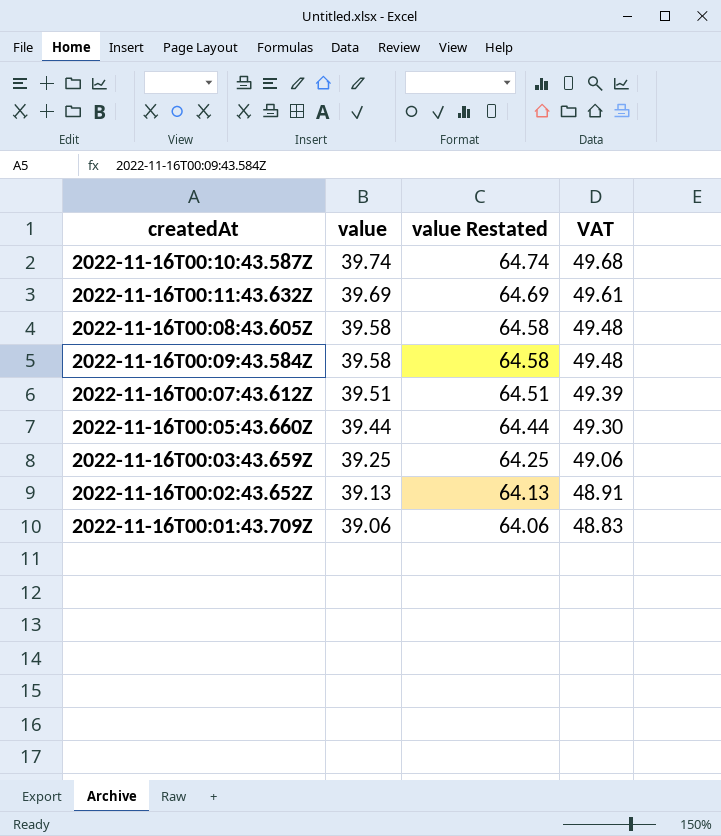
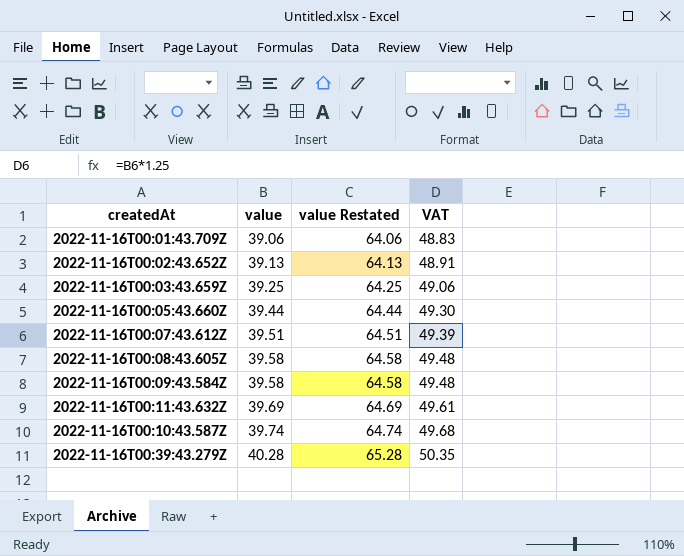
row order: value descending -> value ascending
row 2022-11-16T00:39:43.279Z: none -> 40.28 | 65.28 | 50.35

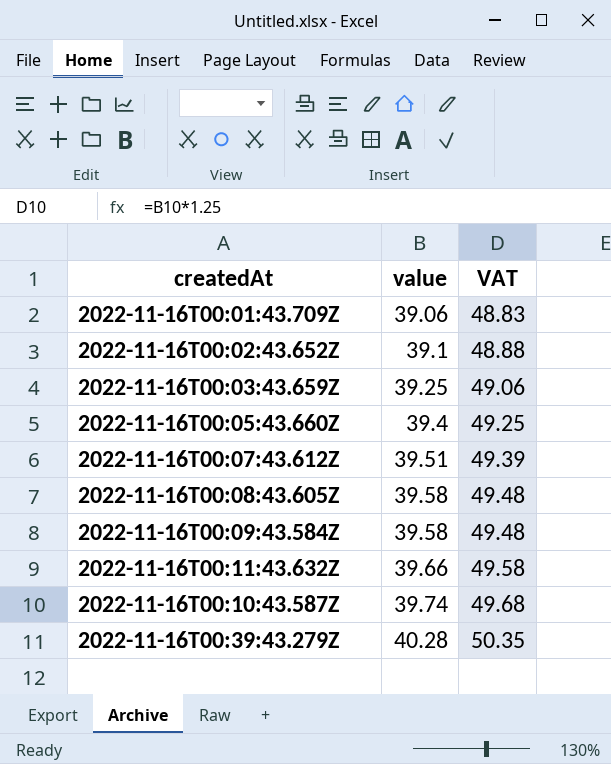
column value Restated | formula: [value] + 25 -> none
2022-11-16T00:02:43.652Z | value: 39.13 -> 39.1
2022-11-16T00:02:43.652Z | VAT: 48.91 -> 48.88
2022-11-16T00:05:43.660Z | value: 39.44 -> 39.4
2022-11-16T00:05:43.660Z | VAT: 49.30 -> 49.25
2022-11-16T00:11:43.632Z | value: 39.69 -> 39.66
2022-11-16T00:11:43.632Z | VAT: 49.61 -> 49.58

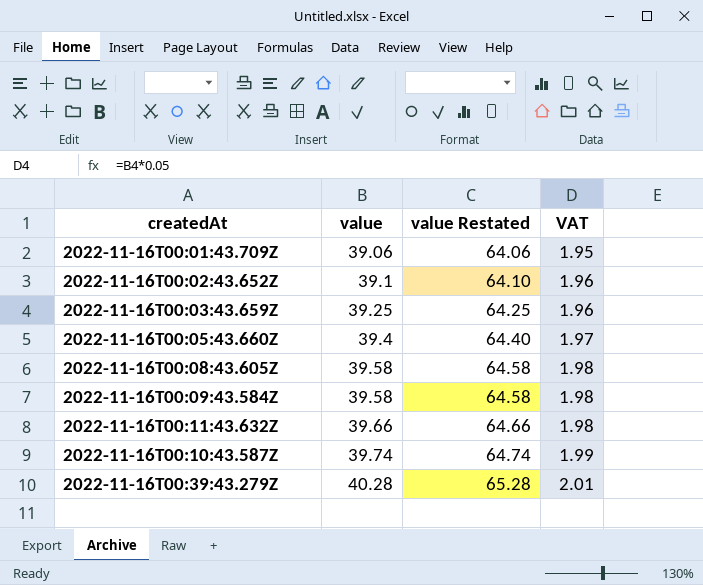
column value Restated | formula: none -> [value] + 25
column VAT | formula: [value] * 1.25 -> [value] * 0.05
row 2022-11-16T00:07:43.612Z: 39.51 | 49.39 -> none

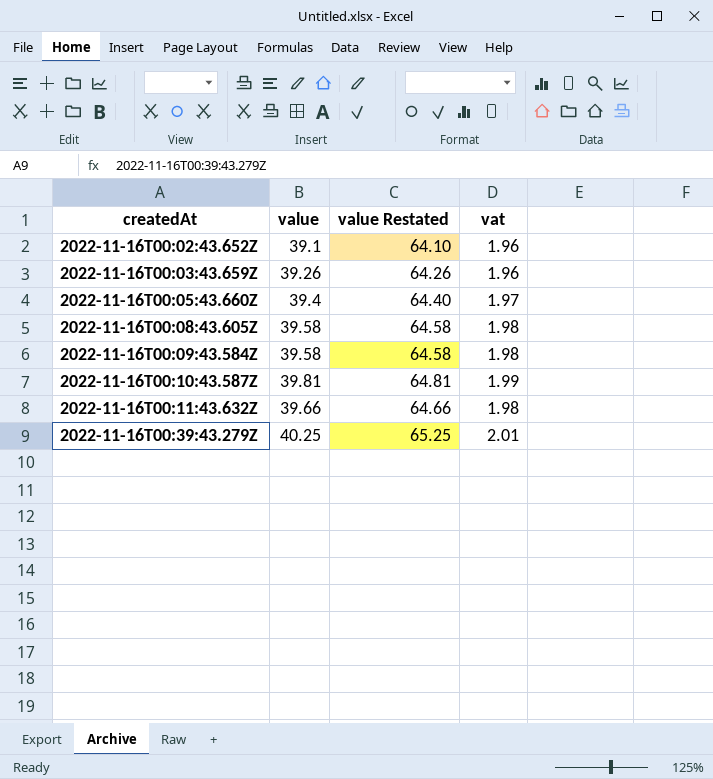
row order: value ascending -> createdAt ascending
column name: VAT -> vat
row 2022-11-16T00:01:43.709Z: 39.06 | 64.06 | 1.95 -> none
2022-11-16T00:03:43.659Z | value: 39.25 -> 39.26
2022-11-16T00:03:43.659Z | value Restated: 64.25 -> 64.26
2022-11-16T00:10:43.587Z | value: 39.74 -> 39.81
2022-11-16T00:10:43.587Z | value Restated: 64.74 -> 64.81
2022-11-16T00:39:43.279Z | value: 40.28 -> 40.25
2022-11-16T00:39:43.279Z | value Restated: 65.28 -> 65.25

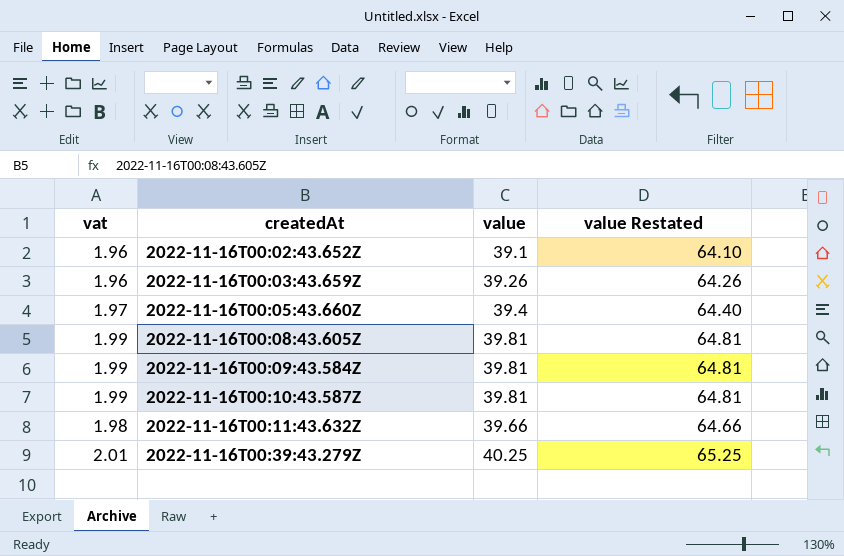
column vat | position: 4 -> 1
2022-11-16T00:08:43.605Z | vat: 1.98 -> 1.99
2022-11-16T00:08:43.605Z | value: 39.58 -> 39.81
2022-11-16T00:08:43.605Z | value Restated: 64.58 -> 64.81
2022-11-16T00:09:43.584Z | vat: 1.98 -> 1.99
2022-11-16T00:09:43.584Z | value: 39.58 -> 39.81
2022-11-16T00:09:43.584Z | value Restated: 64.58 -> 64.81

